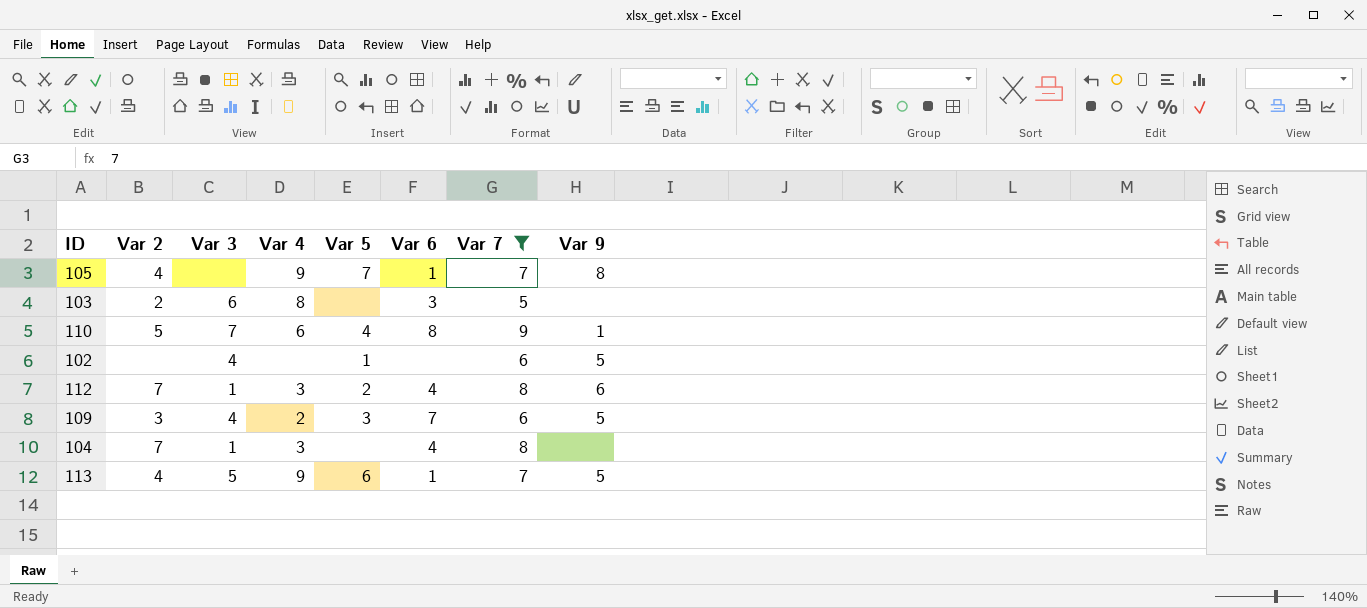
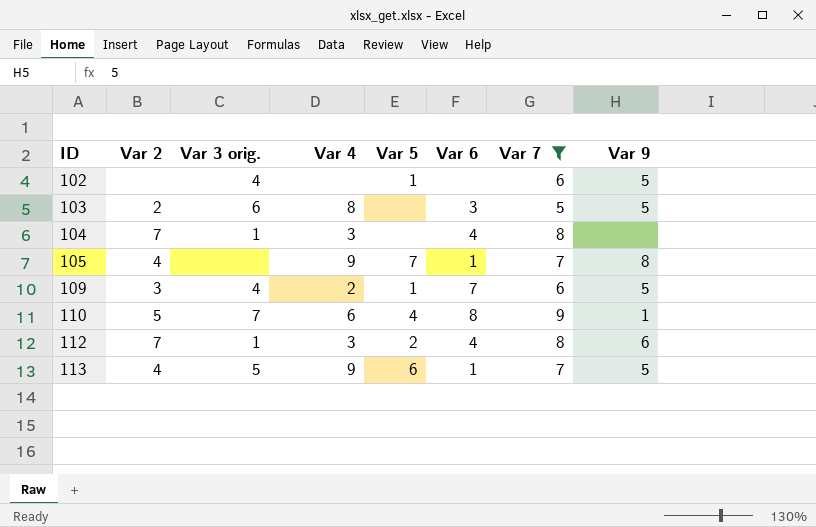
row order: none -> ID ascending
column name: Var 3 -> Var 3 orig.
103 | Var 9: none -> 5
109 | Var 5: 3 -> 1

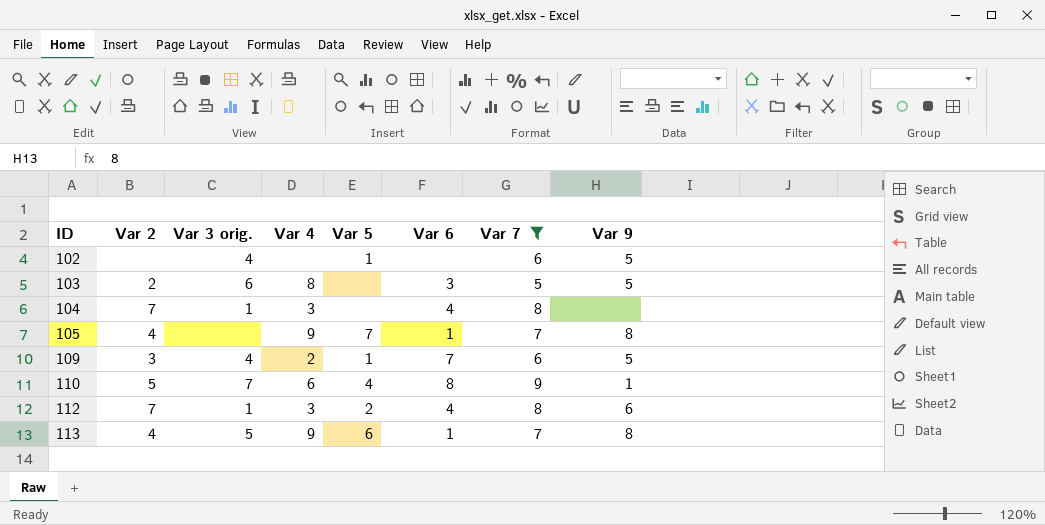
113 | Var 9: 5 -> 8

